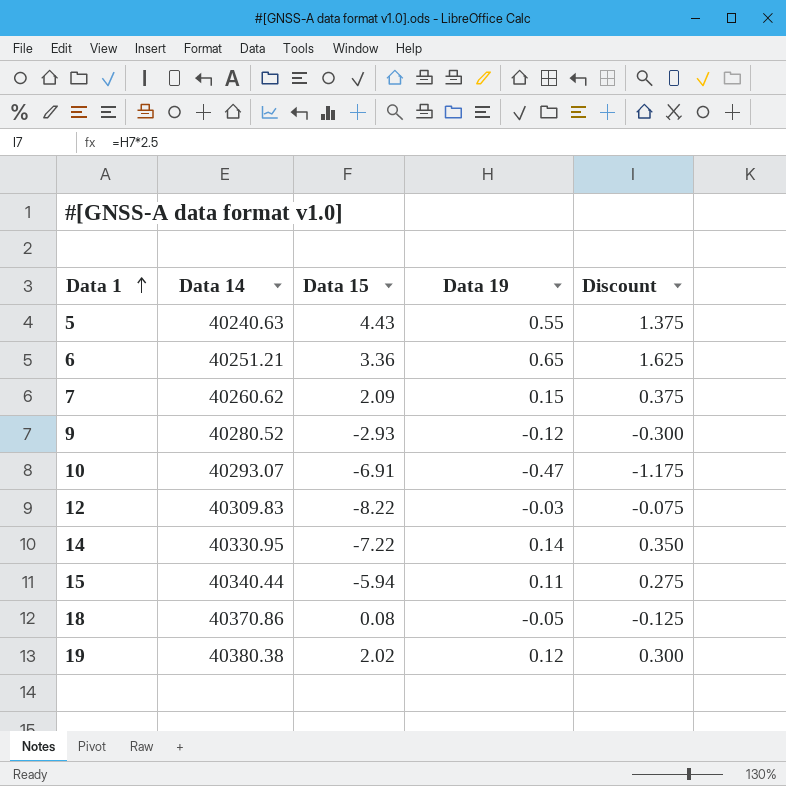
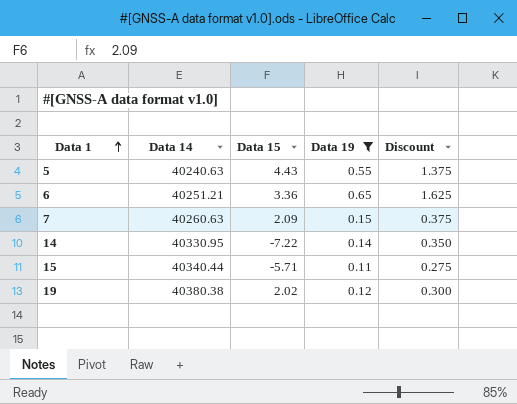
filter: none -> Data 19 >= 0.11
7 | Data 14: 40260.62 -> 40260.63
15 | Data 15: -5.94 -> -5.71

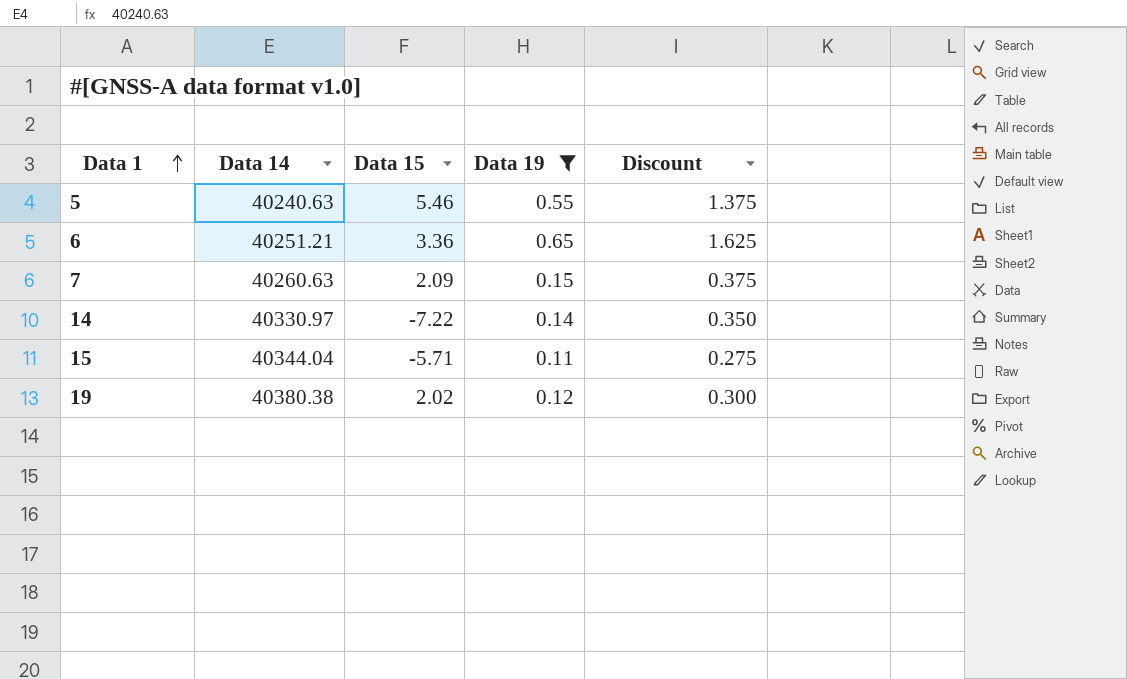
5 | Data 15: 4.43 -> 5.46
14 | Data 14: 40330.95 -> 40330.97
15 | Data 14: 40340.44 -> 40344.04

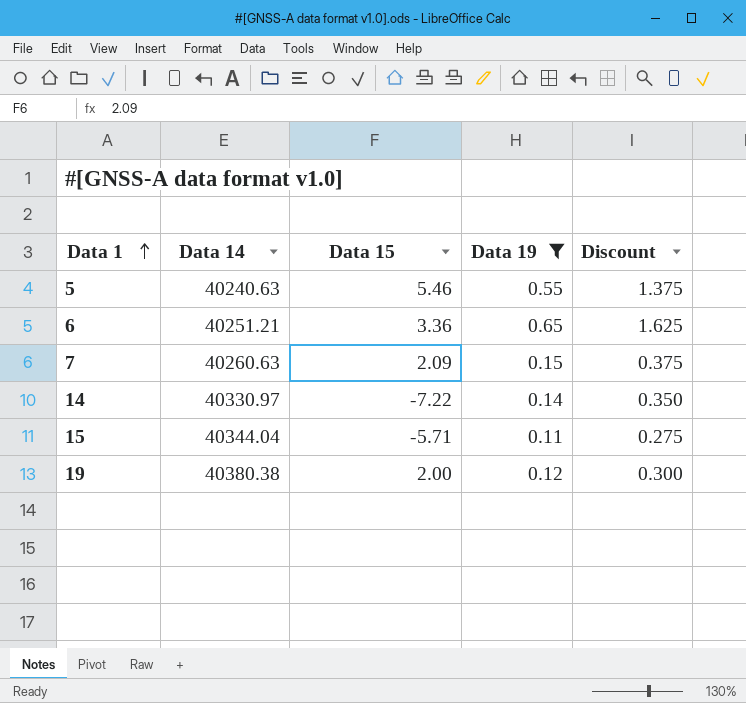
19 | Data 15: 2.02 -> 2.00

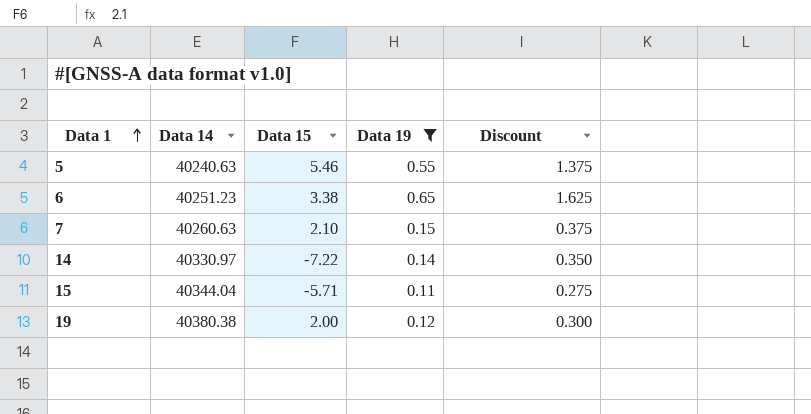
6 | Data 14: 40251.21 -> 40251.23
6 | Data 15: 3.36 -> 3.38
7 | Data 15: 2.09 -> 2.10

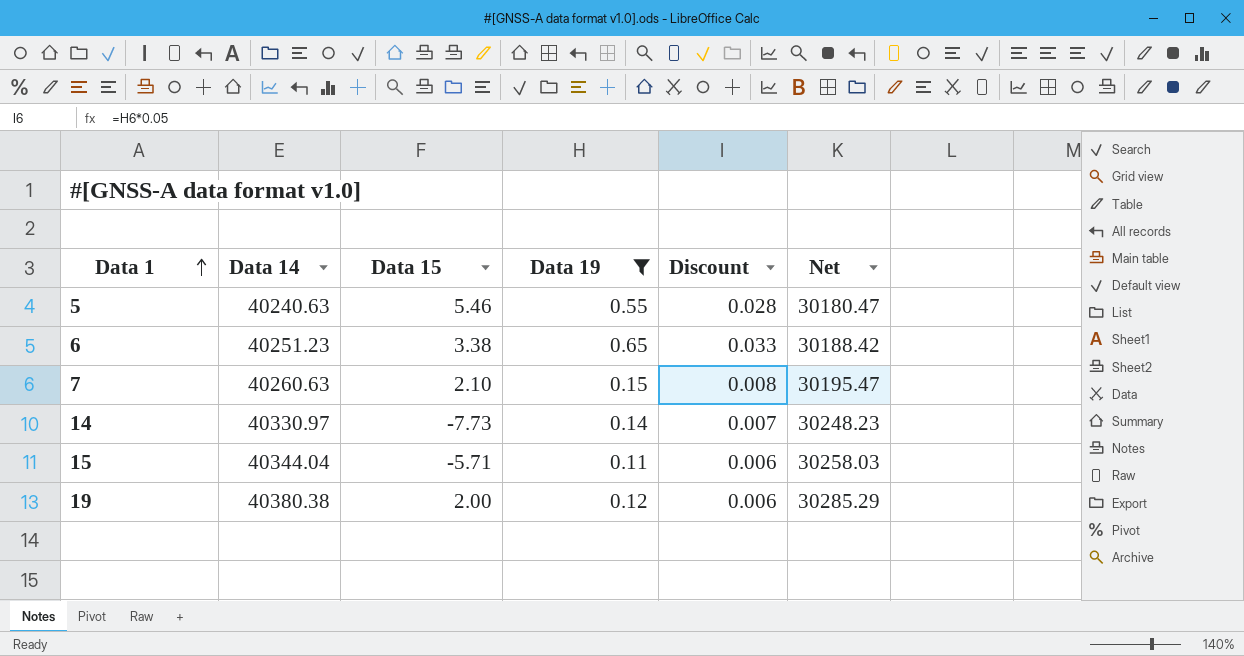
column Discount | formula: [Data 19] * 2.5 -> [Data 19] * 0.05
column Net | formula: none -> [Data 14] * 0.75
14 | Data 15: -7.22 -> -7.73

